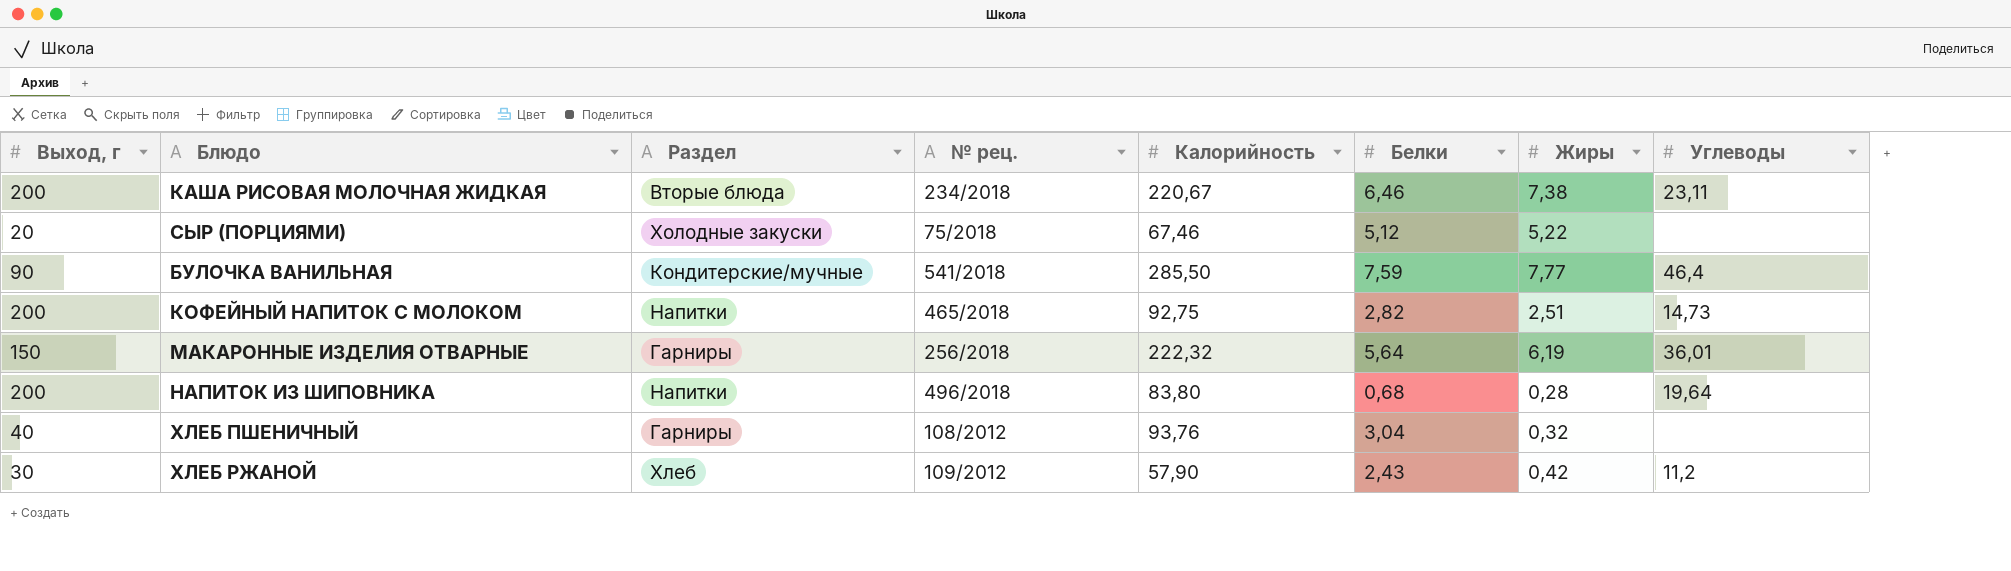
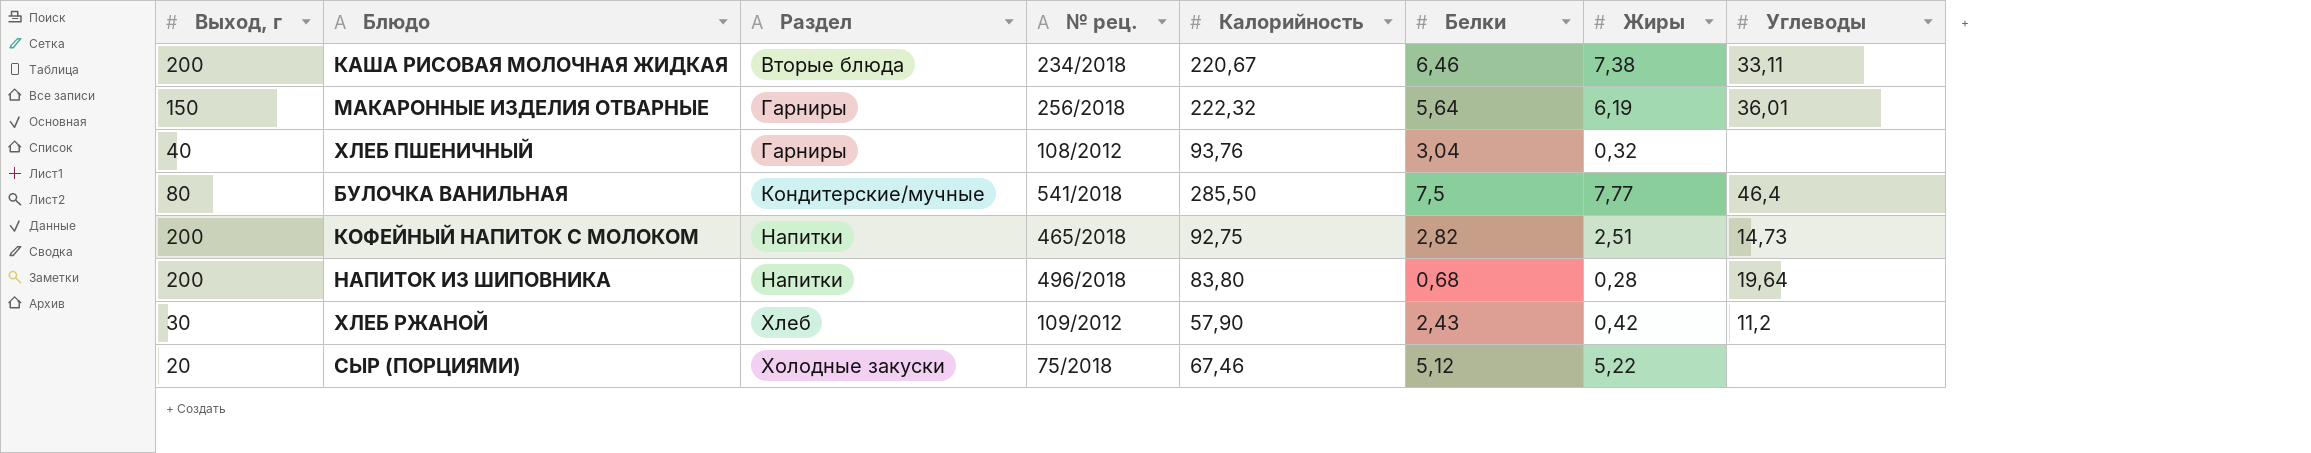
row order: none -> Раздел ascending
КАША РИСОВАЯ МОЛОЧНАЯ ЖИДКАЯ | Углеводы: 23,11 -> 33,11
БУЛОЧКА ВАНИЛЬНАЯ | Выход, г: 90 -> 80
БУЛОЧКА ВАНИЛЬНАЯ | Белки: 7,59 -> 7,5

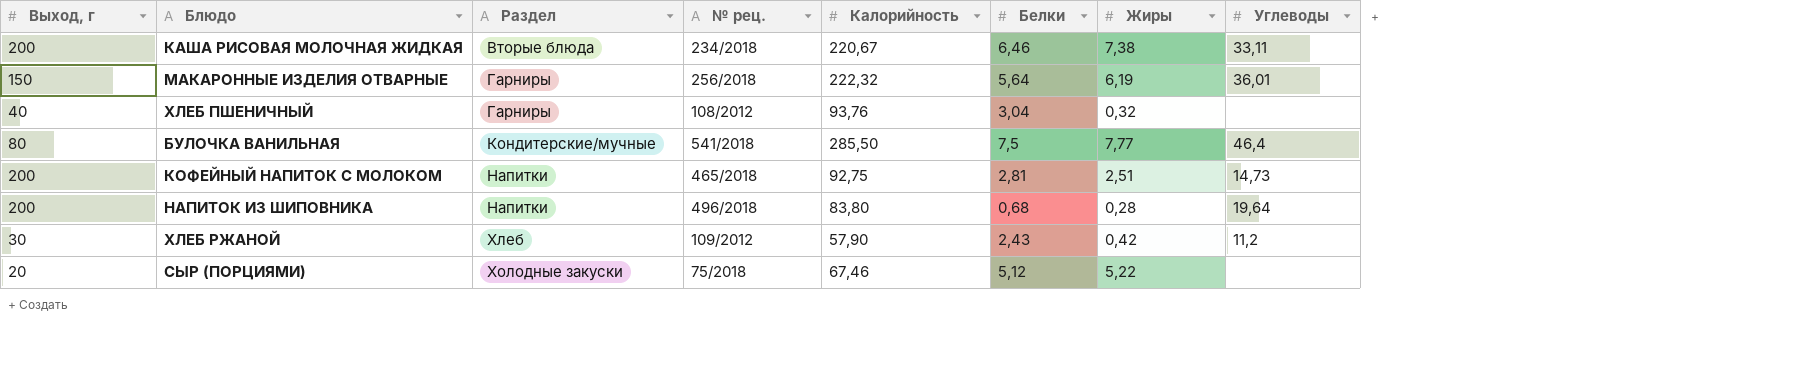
КОФЕЙНЫЙ НАПИТОК С МОЛОКОМ | Белки: 2,82 -> 2,81

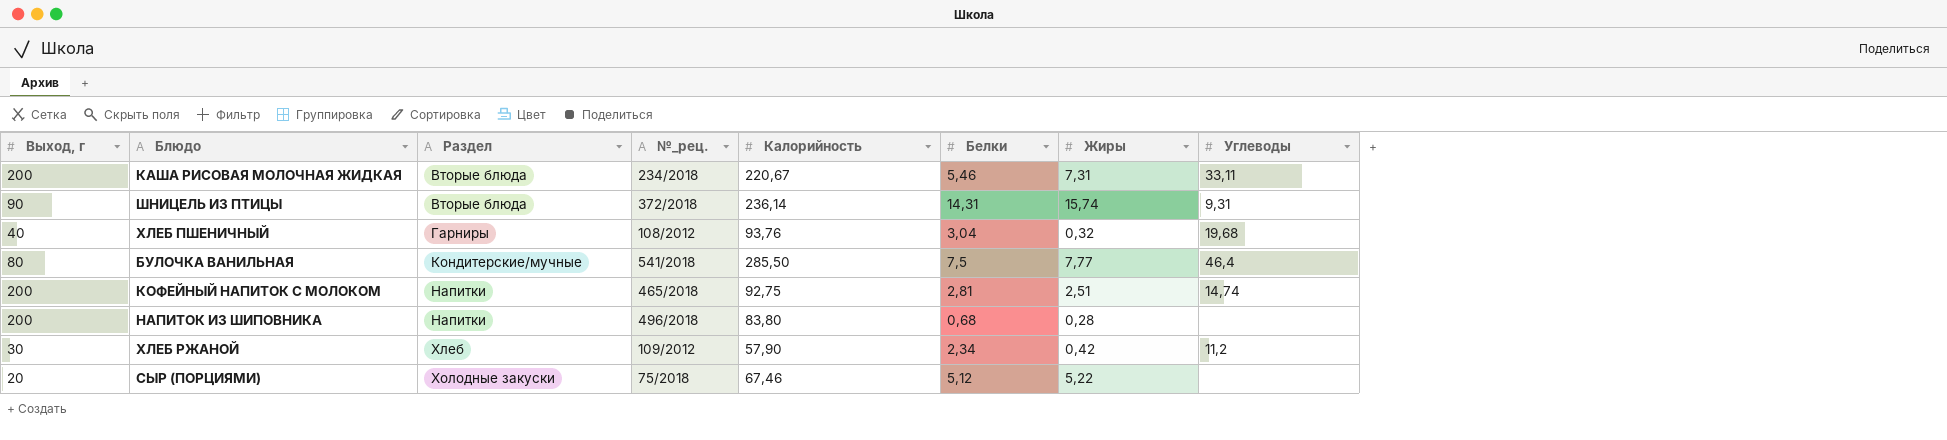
column name: № рец. -> №_рец.
row МАКАРОННЫЕ ИЗДЕЛИЯ ОТВАРНЫЕ: 150 | Гарниры | 256/2018 | 222,32 | 5,64 | 6,19 | 36,01 -> none
КАША РИСОВАЯ МОЛОЧНАЯ ЖИДКАЯ | Белки: 6,46 -> 5,46
КАША РИСОВАЯ МОЛОЧНАЯ ЖИДКАЯ | Жиры: 7,38 -> 7,31
row ШНИЦЕЛЬ ИЗ ПТИЦЫ: none -> 90 | Вторые блюда | 372/2018 | 236,14 | 14,31 | 15,74 | 9,31
ХЛЕБ ПШЕНИЧНЫЙ | Углеводы: none -> 19,68
КОФЕЙНЫЙ НАПИТОК С МОЛОКОМ | Углеводы: 14,73 -> 14,74
НАПИТОК ИЗ ШИПОВНИКА | Углеводы: 19,64 -> none
ХЛЕБ РЖАНОЙ | Белки: 2,43 -> 2,34

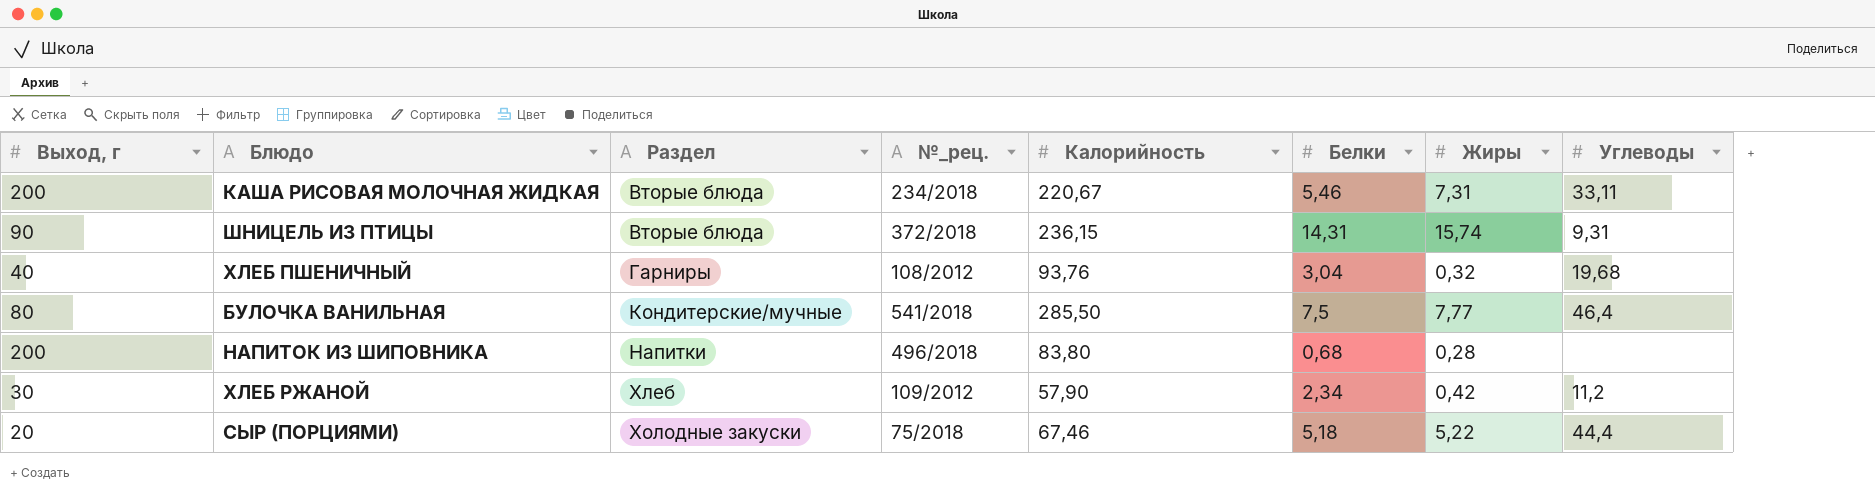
row КОФЕЙНЫЙ НАПИТОК С МОЛОКОМ: 200 | Напитки | 465/2018 | 92,75 | 2,81 | 2,51 | 14,74 -> none
ШНИЦЕЛЬ ИЗ ПТИЦЫ | Калорийность: 236,14 -> 236,15
СЫР (ПОРЦИЯМИ) | Белки: 5,12 -> 5,18
СЫР (ПОРЦИЯМИ) | Углеводы: none -> 44,4

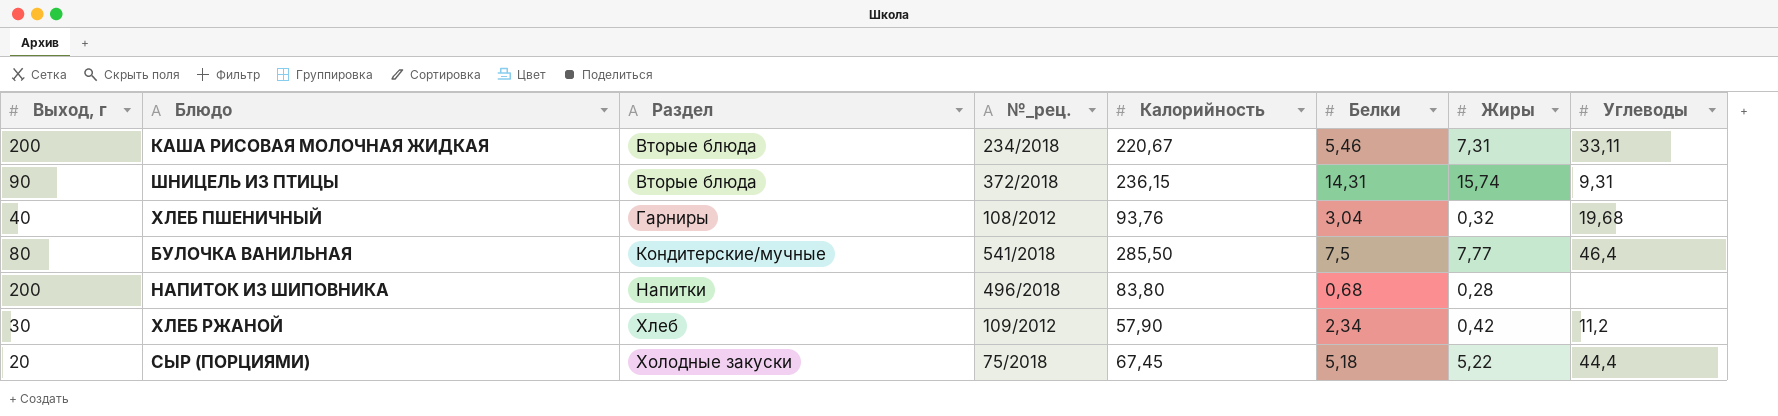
СЫР (ПОРЦИЯМИ) | Калорийность: 67,46 -> 67,45

